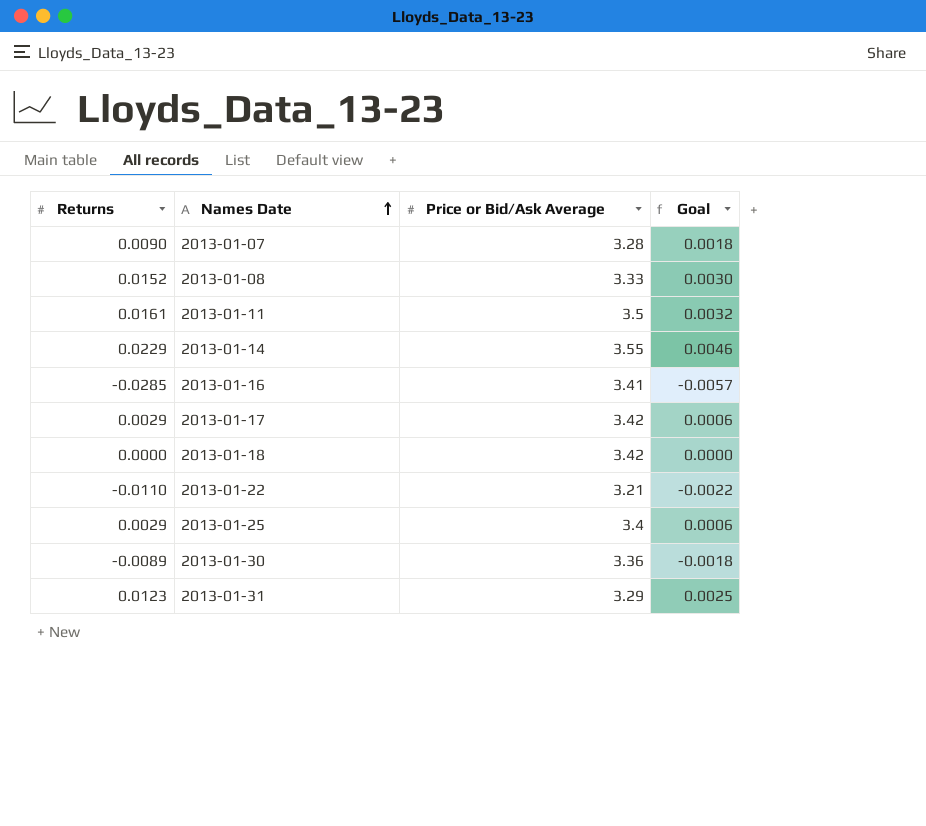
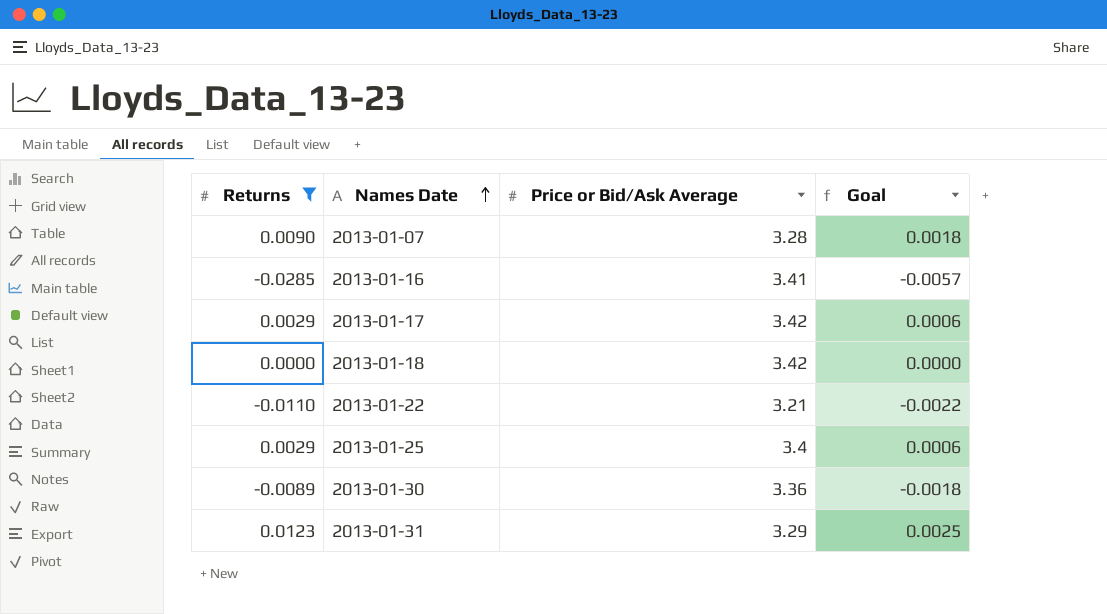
filter: none -> Returns <= 0.0123

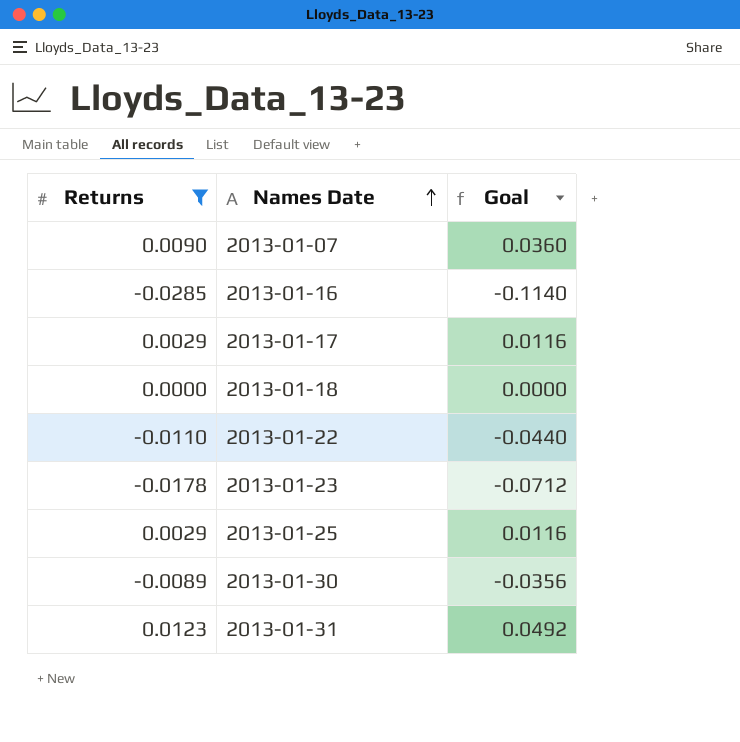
column Price or Bid/Ask Average | position: 3 -> none
column Goal | formula: [Returns] * 0.2 -> [Returns] * 4
row 2013-01-23: none -> -0.0178 | -0.0712

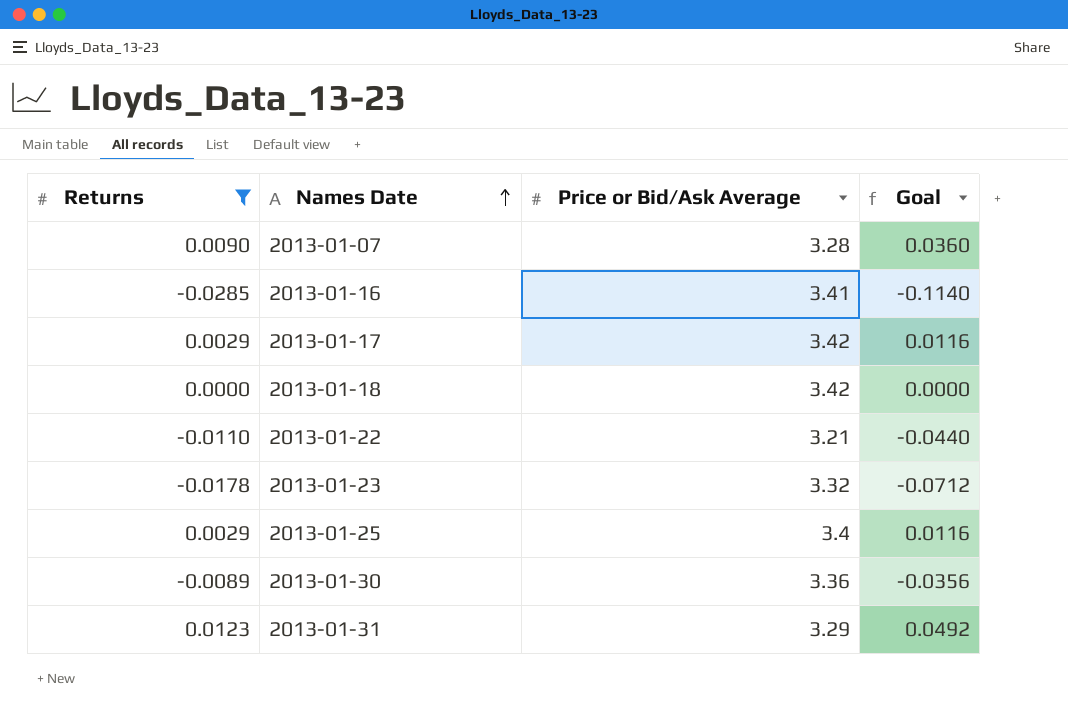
column Price or Bid/Ask Average | position: none -> 3

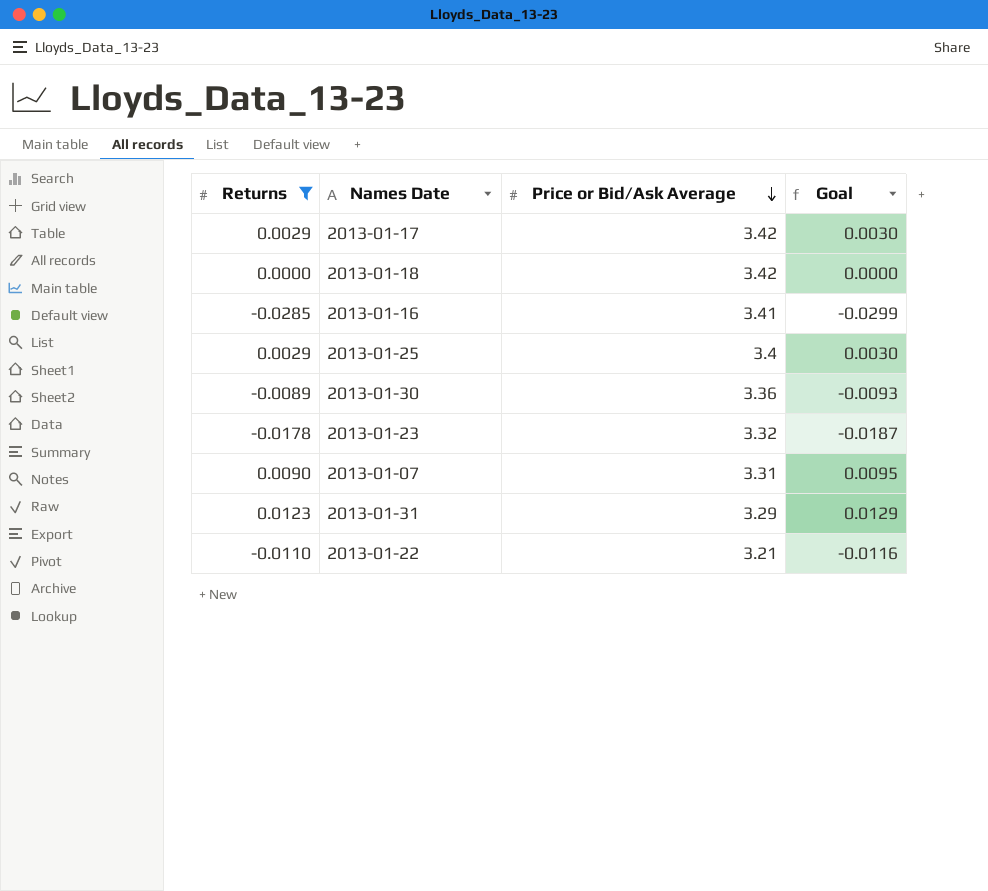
row order: Names Date ascending -> Price or Bid/Ask Average descending
column Goal | formula: [Returns] * 4 -> [Returns] * 1.05
2013-01-07 | Price or Bid/Ask Average: 3.28 -> 3.31

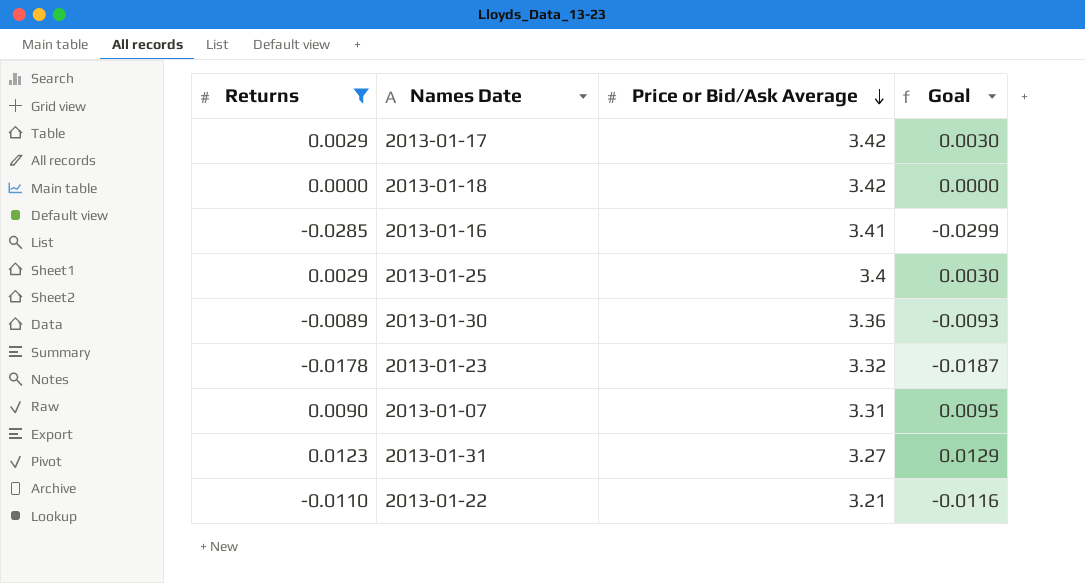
2013-01-31 | Price or Bid/Ask Average: 3.29 -> 3.27

